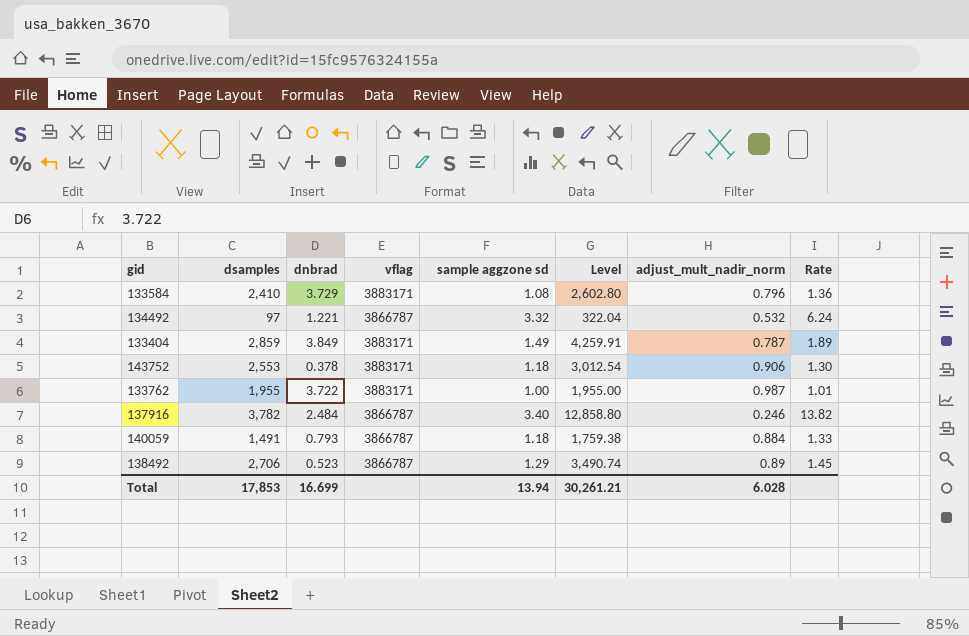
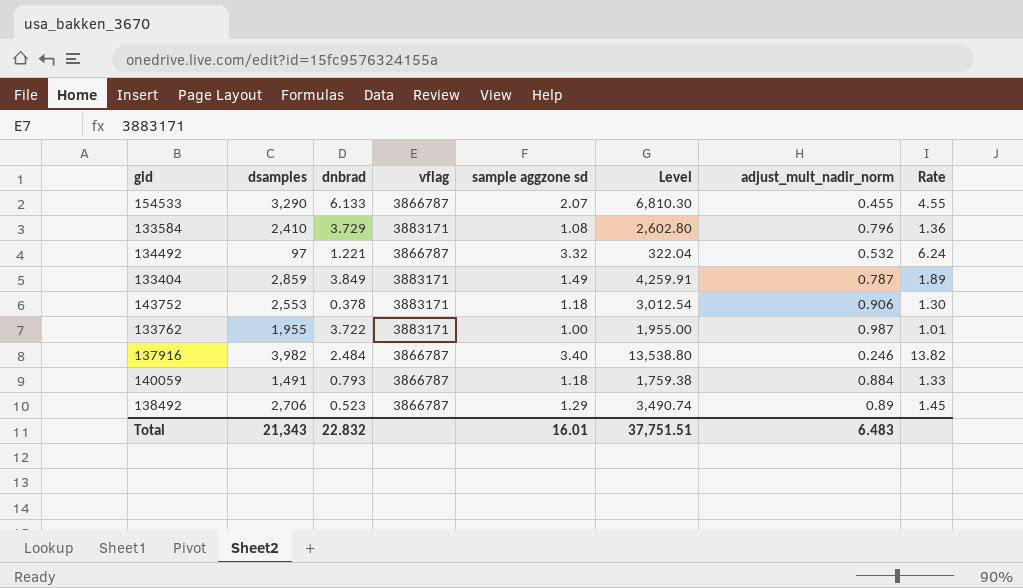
row 154533: none -> 3,290 | 6.133 | 3866787 | 2.07 | 6,810.30 | 0.455 | 4.55
137916 | dsamples: 3,782 -> 3,982
137916 | Level: 12,858.80 -> 13,538.80
Total | dsamples: 17,853 -> 21,343
Total | dnbrad: 16.699 -> 22.832
Total | sample aggzone sd: 13.94 -> 16.01
Total | Level: 30,261.21 -> 37,751.51
Total | adjust_mult_nadir_norm: 6.028 -> 6.483

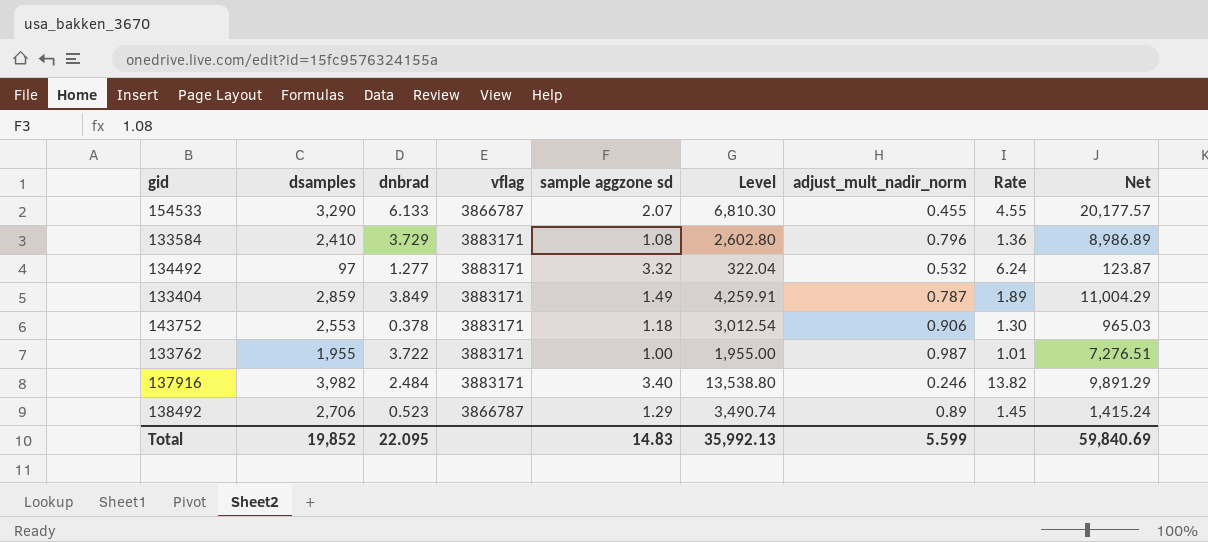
column Net | formula: none -> [dsamples] * [dnbrad]
row 140059: 1,491 | 0.793 | 3866787 | 1.18 | 1,759.38 | 0.884 | 1.33 -> none
134492 | dnbrad: 1.221 -> 1.277
134492 | vflag: 3866787 -> 3883171
137916 | vflag: 3866787 -> 3883171
Total | dsamples: 21,343 -> 19,852
Total | dnbrad: 22.832 -> 22.095
Total | sample aggzone sd: 16.01 -> 14.83
Total | Level: 37,751.51 -> 35,992.13
Total | adjust_mult_nadir_norm: 6.483 -> 5.599

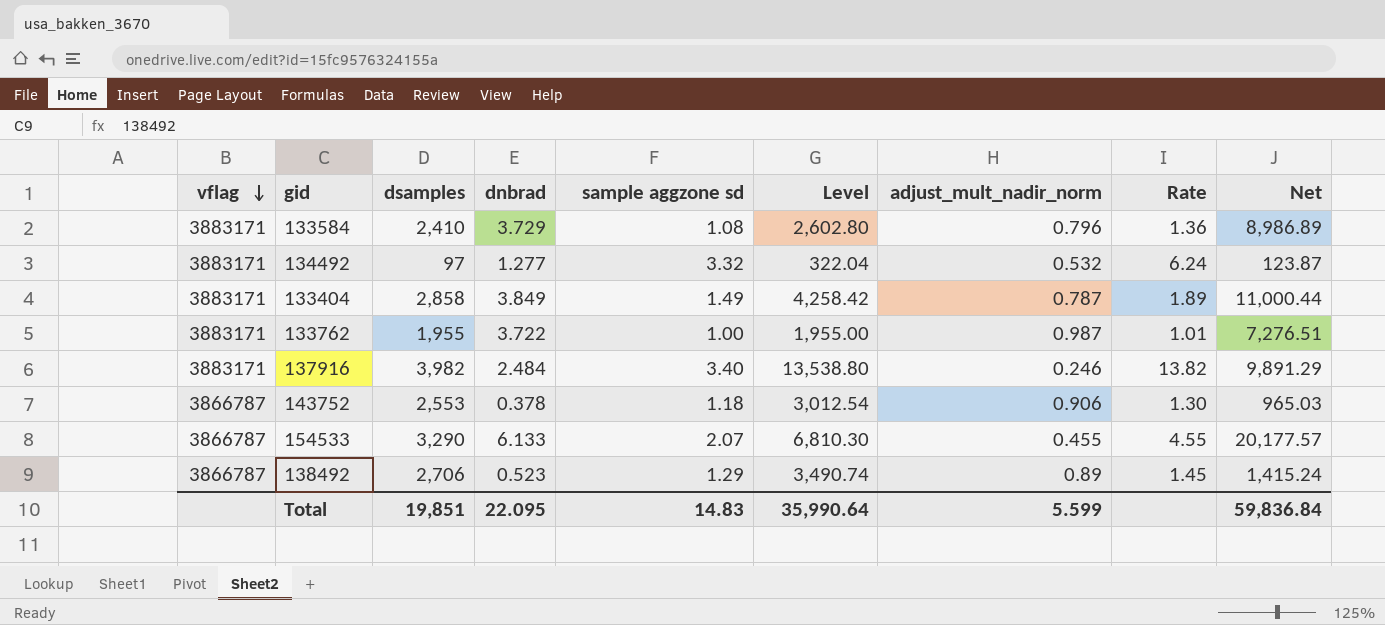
row order: none -> vflag descending
column vflag | position: 4 -> 1
133404 | dsamples: 2,859 -> 2,858
133404 | Level: 4,259.91 -> 4,258.42
133404 | Net: 11,004.29 -> 11,000.44
143752 | vflag: 3883171 -> 3866787
Total | dsamples: 19,852 -> 19,851
Total | Level: 35,992.13 -> 35,990.64
Total | Net: 59,840.69 -> 59,836.84

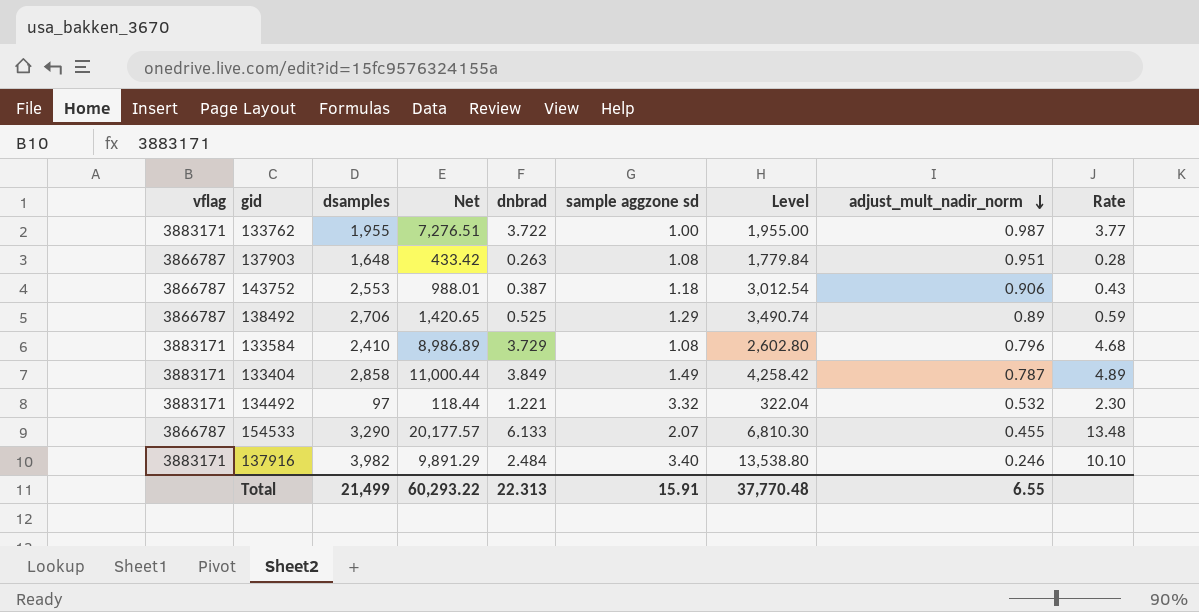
row order: vflag descending -> adjust_mult_nadir_norm descending
column Net | position: 9 -> 4
column Rate | formula: [sample aggzone sd] / [adjust_mult_nadir_norm] -> [dnbrad] / [adjust_mult_nadir_norm]
row 137903: none -> 3866787 | 1,648 | 433.42 | 0.263 | 1.08 | 1,779.84 | 0.951 | 0.28
143752 | Net: 965.03 -> 988.01
143752 | dnbrad: 0.378 -> 0.387
138492 | Net: 1,415.24 -> 1,420.65
138492 | dnbrad: 0.523 -> 0.525
134492 | Net: 123.87 -> 118.44
134492 | dnbrad: 1.277 -> 1.221
Total | dsamples: 19,851 -> 21,499
Total | Net: 59,836.84 -> 60,293.22
Total | dnbrad: 22.095 -> 22.313
Total | sample aggzone sd: 14.83 -> 15.91
Total | Level: 35,990.64 -> 37,770.48
Total | adjust_mult_nadir_norm: 5.599 -> 6.55

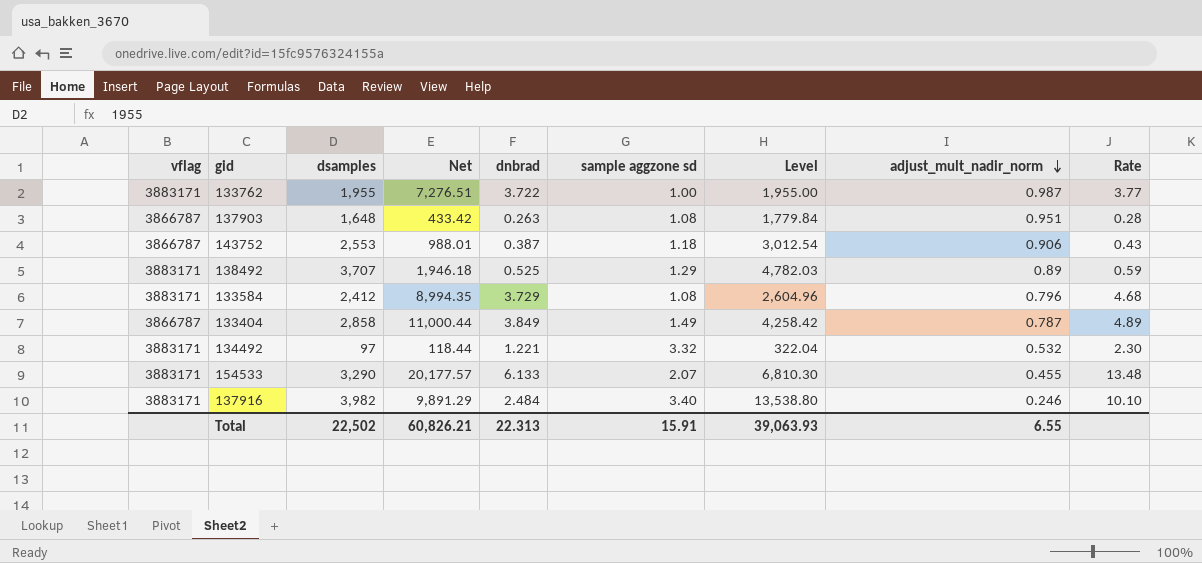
138492 | vflag: 3866787 -> 3883171
138492 | dsamples: 2,706 -> 3,707
138492 | Net: 1,420.65 -> 1,946.18
138492 | Level: 3,490.74 -> 4,782.03
133584 | dsamples: 2,410 -> 2,412
133584 | Net: 8,986.89 -> 8,994.35
133584 | Level: 2,602.80 -> 2,604.96
133404 | vflag: 3883171 -> 3866787
154533 | vflag: 3866787 -> 3883171
Total | dsamples: 21,499 -> 22,502
Total | Net: 60,293.22 -> 60,826.21
Total | Level: 37,770.48 -> 39,063.93

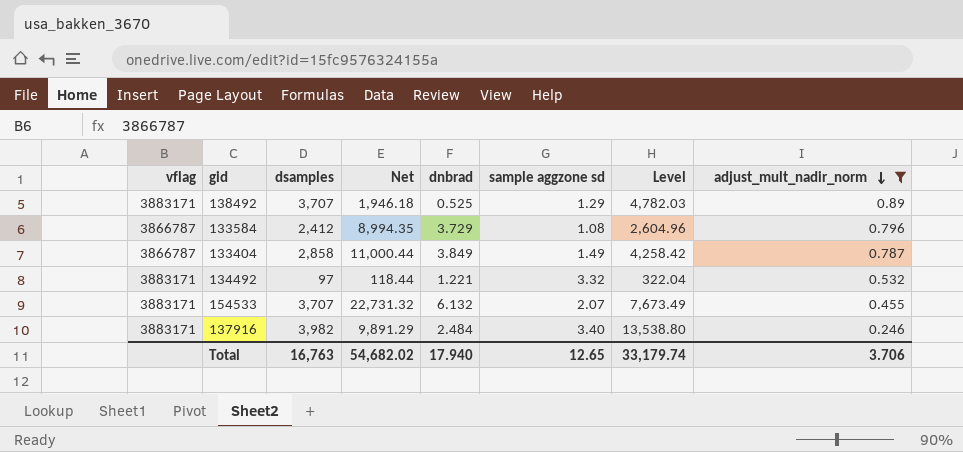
filter: none -> adjust_mult_nadir_norm <= 0.89
column Rate | formula: [dnbrad] / [adjust_mult_nadir_norm] -> none
133584 | vflag: 3883171 -> 3866787
154533 | dsamples: 3,290 -> 3,707
154533 | Net: 20,177.57 -> 22,731.32
154533 | dnbrad: 6.133 -> 6.132
154533 | Level: 6,810.30 -> 7,673.49
Total | dsamples: 22,502 -> 16,763
Total | Net: 60,826.21 -> 54,682.02
Total | dnbrad: 22.313 -> 17.940
Total | sample aggzone sd: 15.91 -> 12.65
Total | Level: 39,063.93 -> 33,179.74
Total | adjust_mult_nadir_norm: 6.55 -> 3.706

